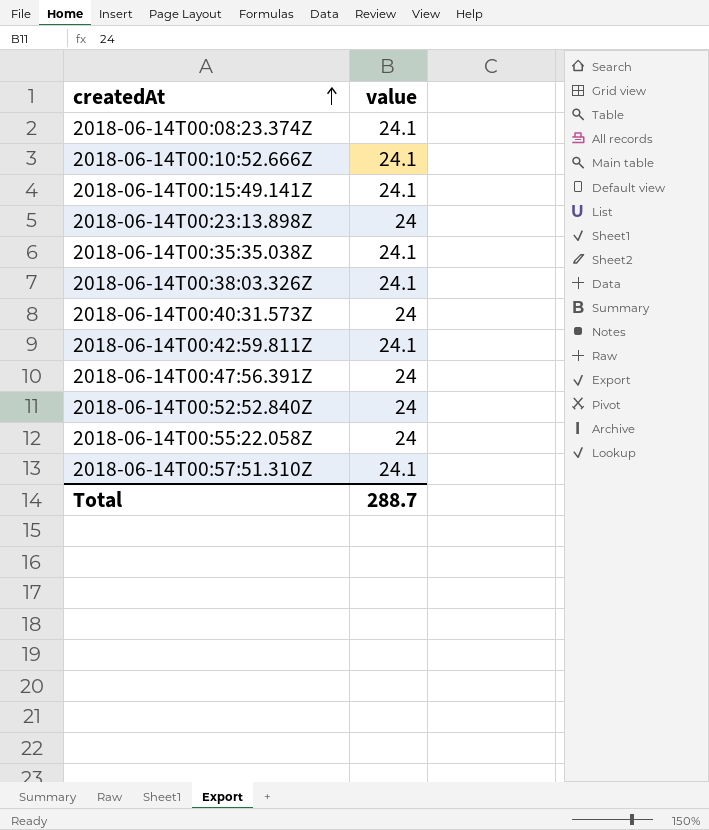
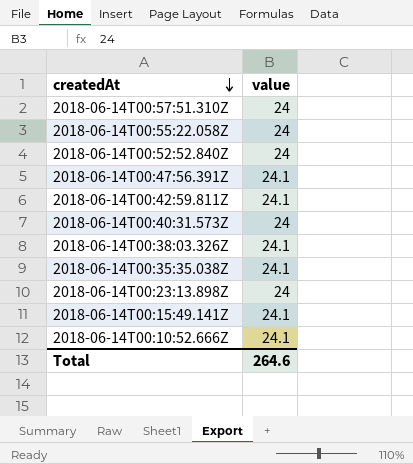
row order: createdAt ascending -> createdAt descending
row 2018-06-14T00:08:23.374Z: 24.1 -> none
2018-06-14T00:57:51.310Z | value: 24.1 -> 24
2018-06-14T00:47:56.391Z | value: 24 -> 24.1
Total | value: 288.7 -> 264.6

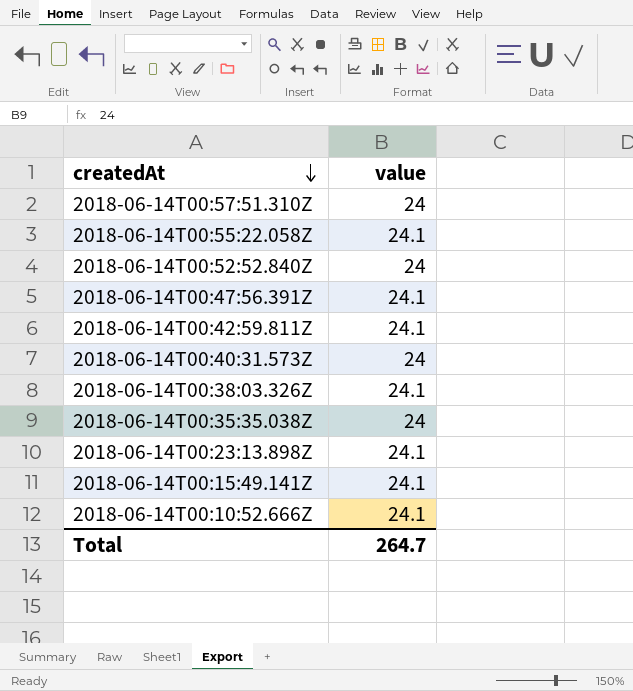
2018-06-14T00:55:22.058Z | value: 24 -> 24.1
2018-06-14T00:35:35.038Z | value: 24.1 -> 24
2018-06-14T00:23:13.898Z | value: 24 -> 24.1
Total | value: 264.6 -> 264.7

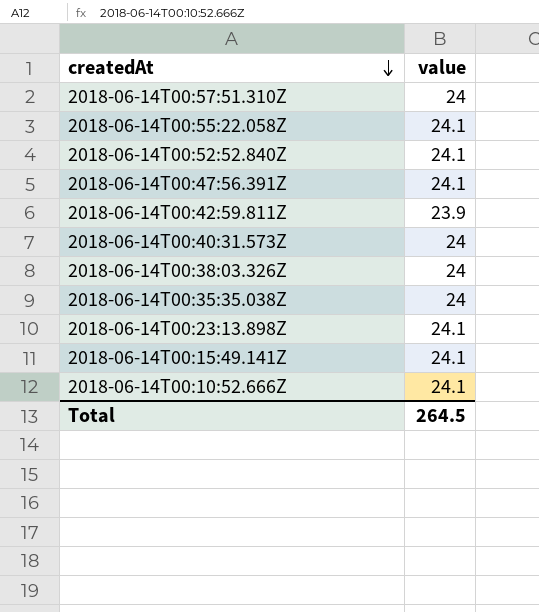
2018-06-14T00:52:52.840Z | value: 24 -> 24.1
2018-06-14T00:42:59.811Z | value: 24.1 -> 23.9
2018-06-14T00:38:03.326Z | value: 24.1 -> 24
Total | value: 264.7 -> 264.5

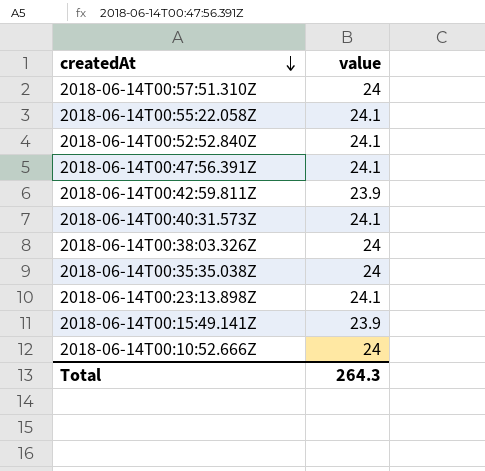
2018-06-14T00:40:31.573Z | value: 24 -> 24.1
2018-06-14T00:15:49.141Z | value: 24.1 -> 23.9
2018-06-14T00:10:52.666Z | value: 24.1 -> 24
Total | value: 264.5 -> 264.3

